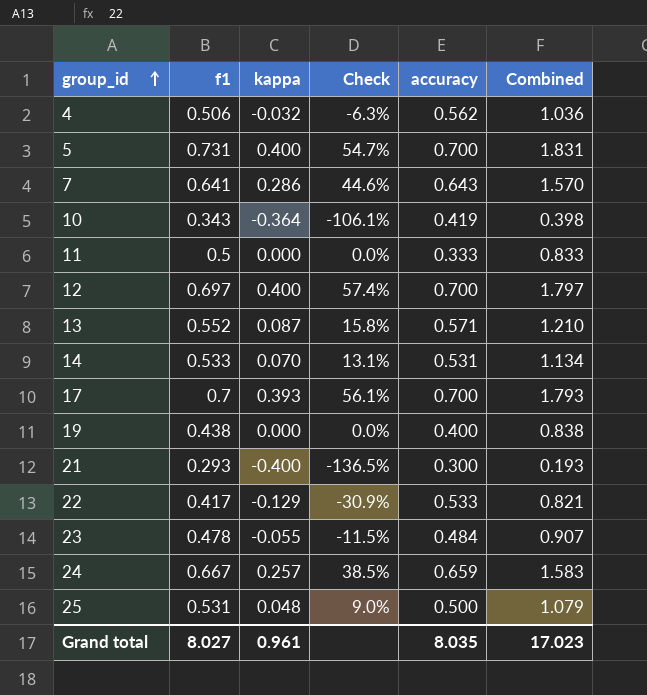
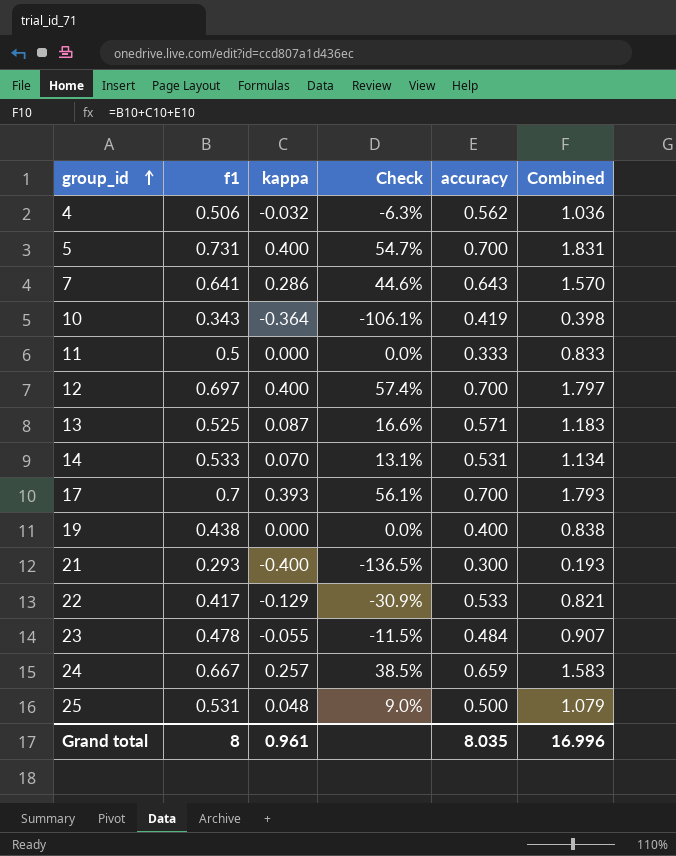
13 | f1: 0.552 -> 0.525
13 | Check: 15.8% -> 16.6%
13 | Combined: 1.210 -> 1.183
Grand total | f1: 8.027 -> 8
Grand total | Combined: 17.023 -> 16.996

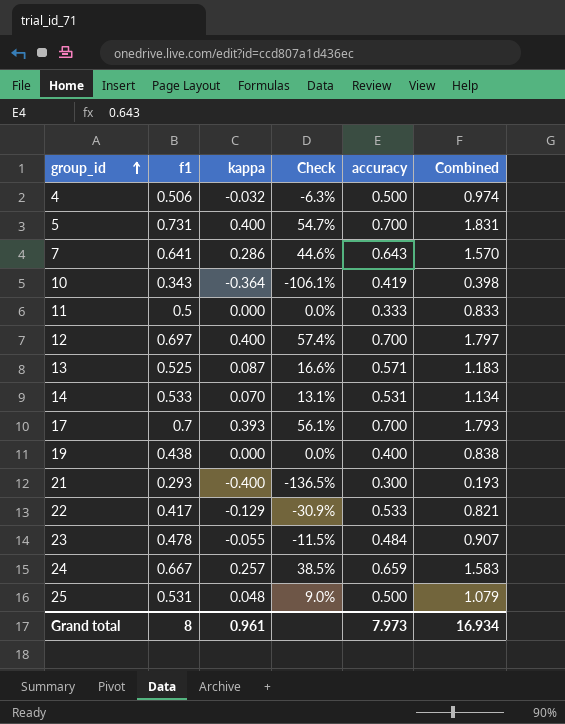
4 | accuracy: 0.562 -> 0.500
4 | Combined: 1.036 -> 0.974
Grand total | accuracy: 8.035 -> 7.973
Grand total | Combined: 16.996 -> 16.934

